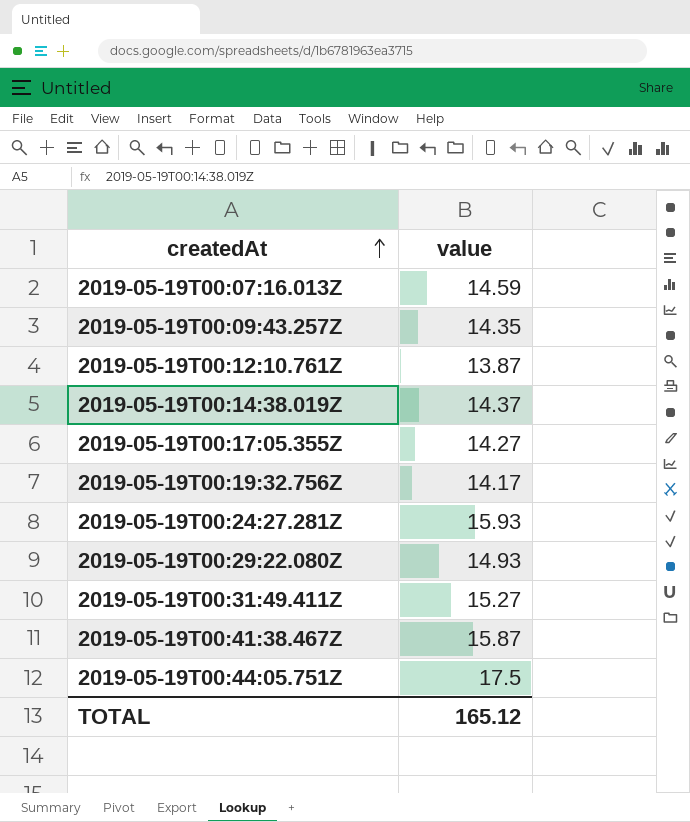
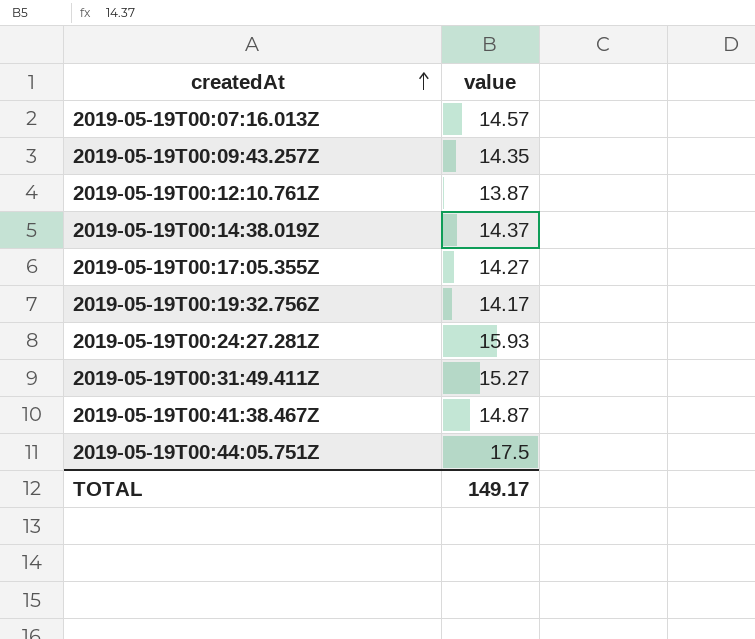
row 2019-05-19T00:29:22.080Z: 14.93 -> none
2019-05-19T00:07:16.013Z | value: 14.59 -> 14.57
2019-05-19T00:41:38.467Z | value: 15.87 -> 14.87
TOTAL | value: 165.12 -> 149.17

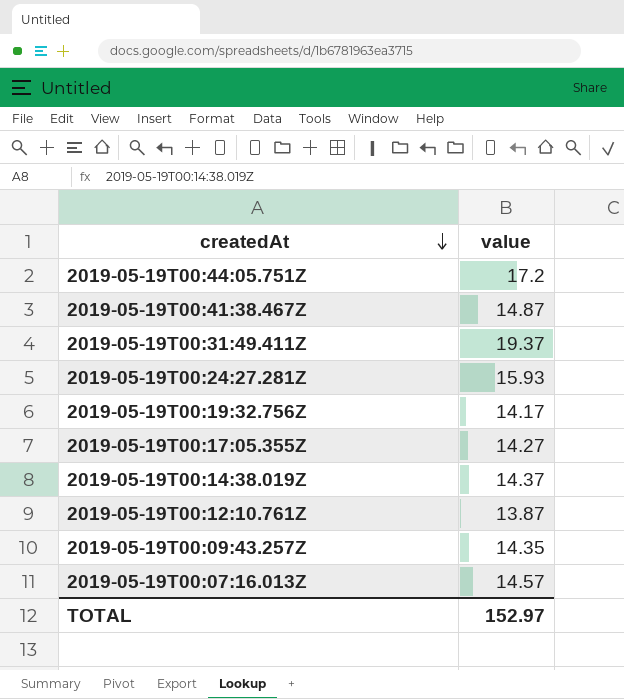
row order: createdAt ascending -> createdAt descending
2019-05-19T00:44:05.751Z | value: 17.5 -> 17.2
2019-05-19T00:31:49.411Z | value: 15.27 -> 19.37
TOTAL | value: 149.17 -> 152.97

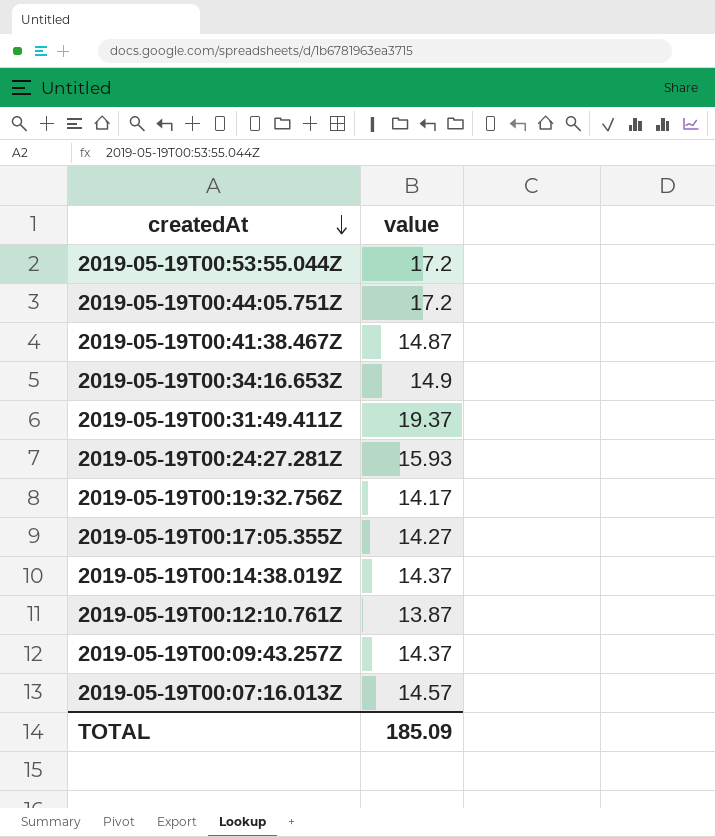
row 2019-05-19T00:53:55.044Z: none -> 17.2
row 2019-05-19T00:34:16.653Z: none -> 14.9
2019-05-19T00:09:43.257Z | value: 14.35 -> 14.37
TOTAL | value: 152.97 -> 185.09

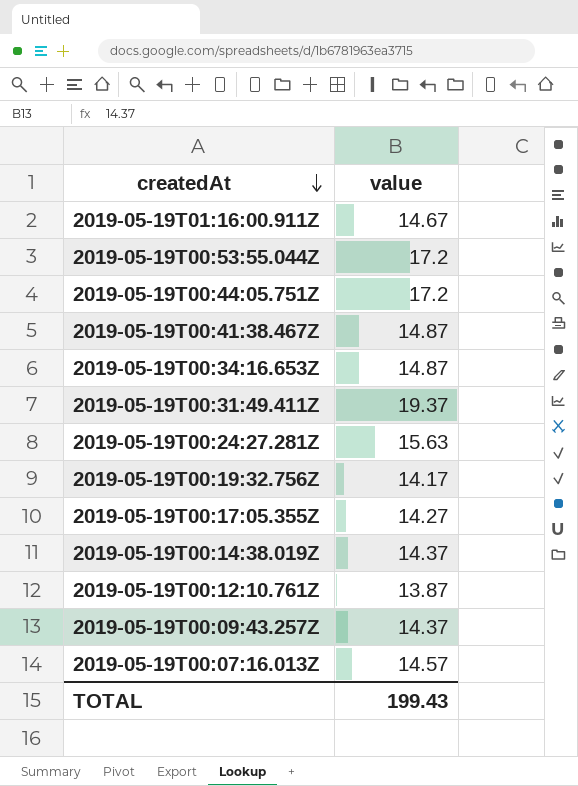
row 2019-05-19T01:16:00.911Z: none -> 14.67
2019-05-19T00:34:16.653Z | value: 14.9 -> 14.87
2019-05-19T00:24:27.281Z | value: 15.93 -> 15.63
TOTAL | value: 185.09 -> 199.43

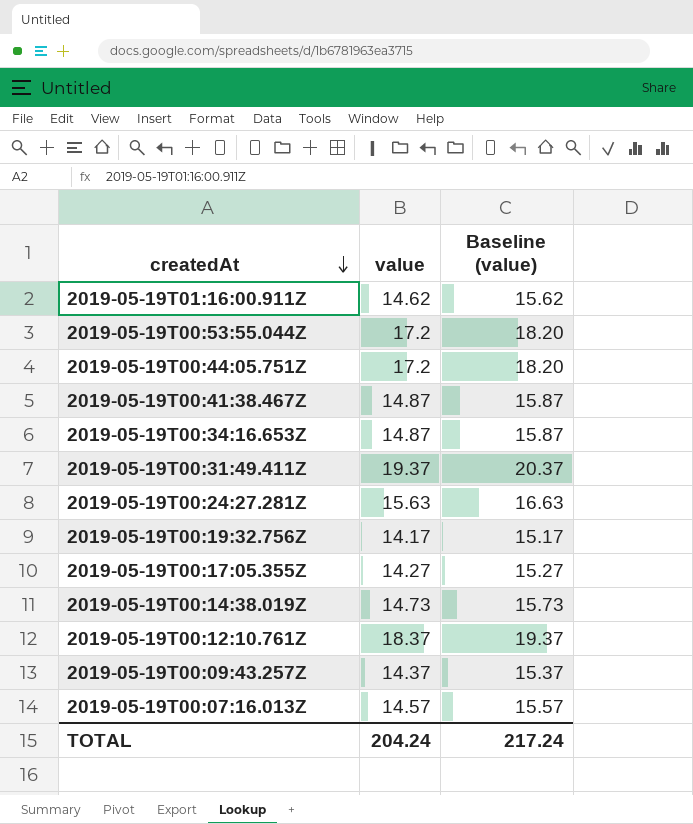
column Baseline (value) | formula: none -> [value] + 1
2019-05-19T01:16:00.911Z | value: 14.67 -> 14.62
2019-05-19T00:14:38.019Z | value: 14.37 -> 14.73
2019-05-19T00:12:10.761Z | value: 13.87 -> 18.37
TOTAL | value: 199.43 -> 204.24

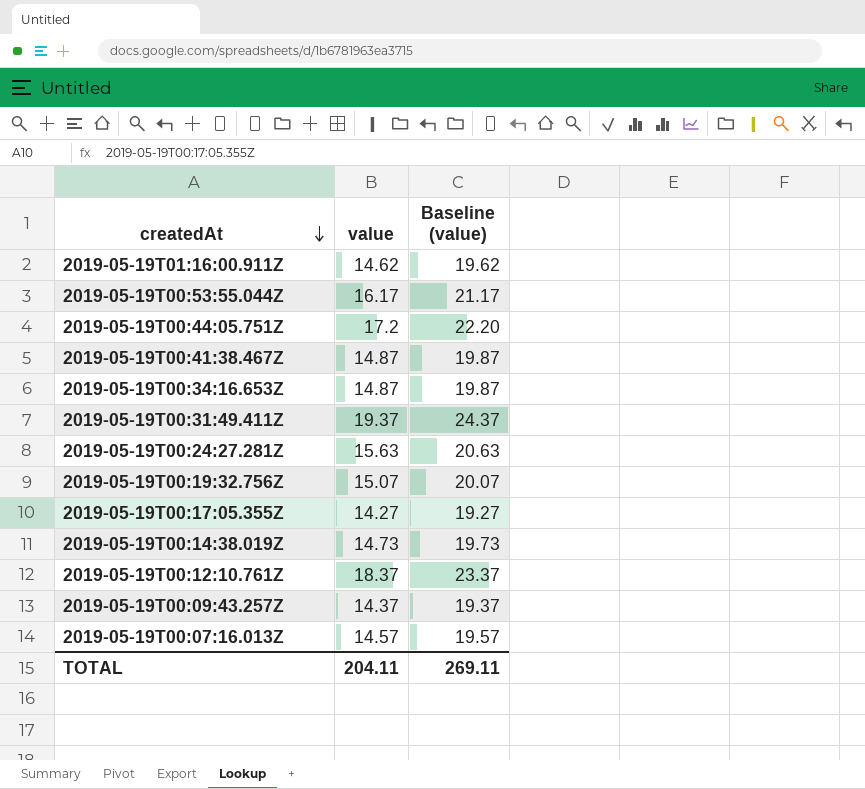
column Baseline (value) | formula: [value] + 1 -> [value] + 5
2019-05-19T00:53:55.044Z | value: 17.2 -> 16.17
2019-05-19T00:19:32.756Z | value: 14.17 -> 15.07
TOTAL | value: 204.24 -> 204.11
TOTAL | Baseline (value): 217.24 -> 269.11

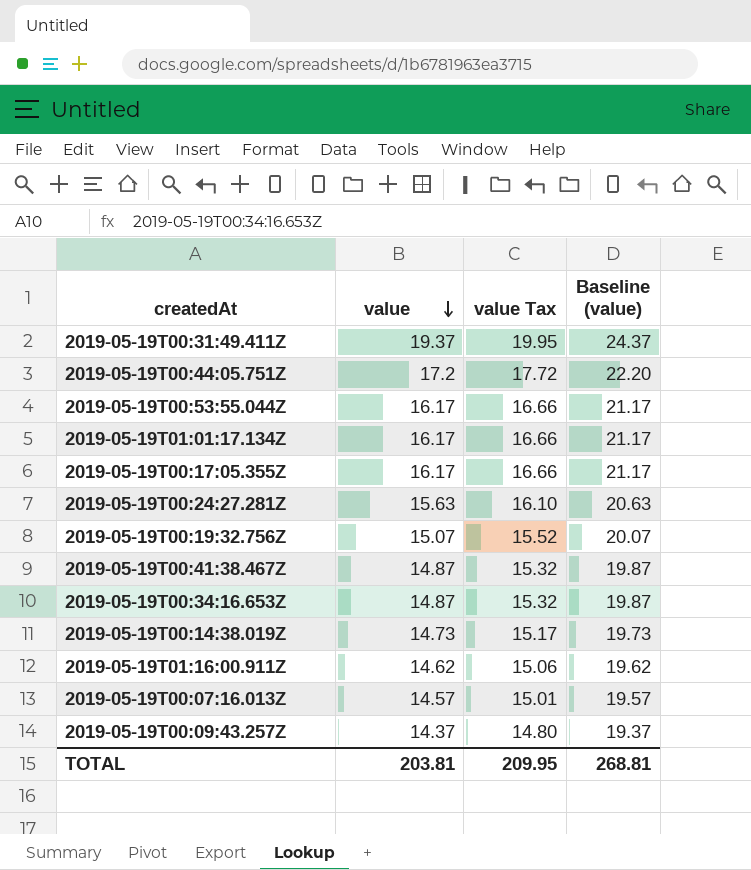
row order: createdAt descending -> value descending
column value Tax | formula: none -> [value] * 1.03
row 2019-05-19T00:12:10.761Z: 18.37 | 23.37 -> none
row 2019-05-19T01:01:17.134Z: none -> 16.17 | 16.66 | 21.17
2019-05-19T00:17:05.355Z | value: 14.27 -> 16.17
2019-05-19T00:17:05.355Z | Baseline (value): 19.27 -> 21.17
TOTAL | value: 204.11 -> 203.81
TOTAL | Baseline (value): 269.11 -> 268.81

